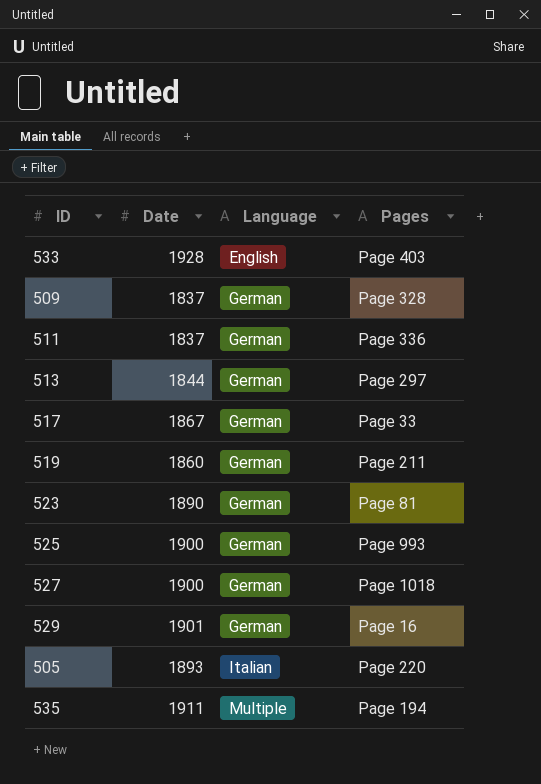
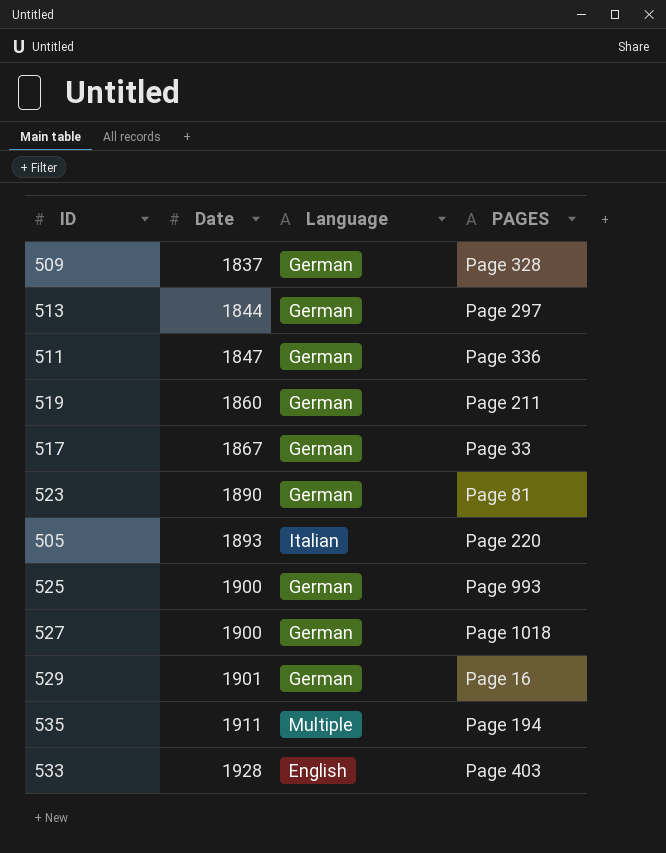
row order: Language ascending -> Date ascending
column name: Pages -> PAGES
511 | Date: 1837 -> 1847

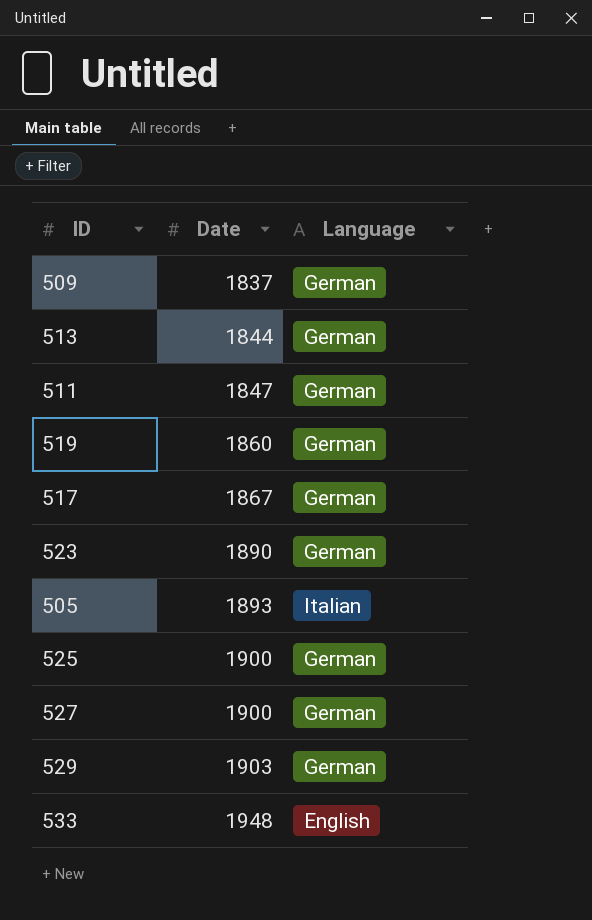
column PAGES | position: 4 -> none
row 535: 1911 | Multiple | Page 194 -> none
529 | Date: 1901 -> 1903
533 | Date: 1928 -> 1948

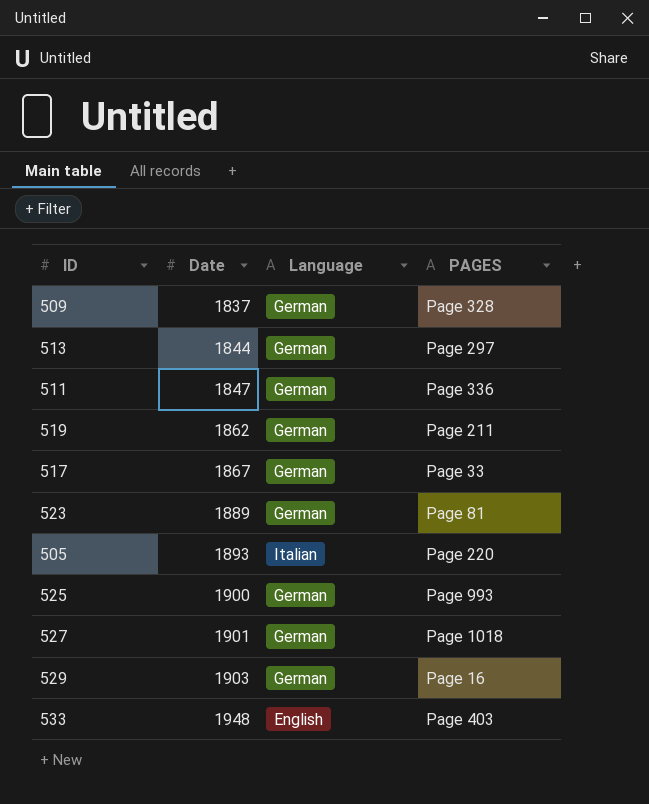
column PAGES | position: none -> 4
519 | Date: 1860 -> 1862
523 | Date: 1890 -> 1889
527 | Date: 1900 -> 1901

